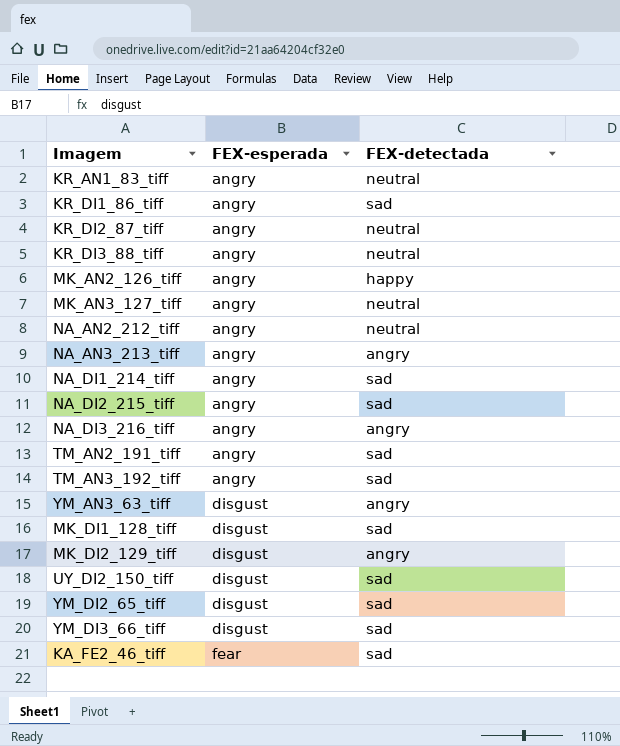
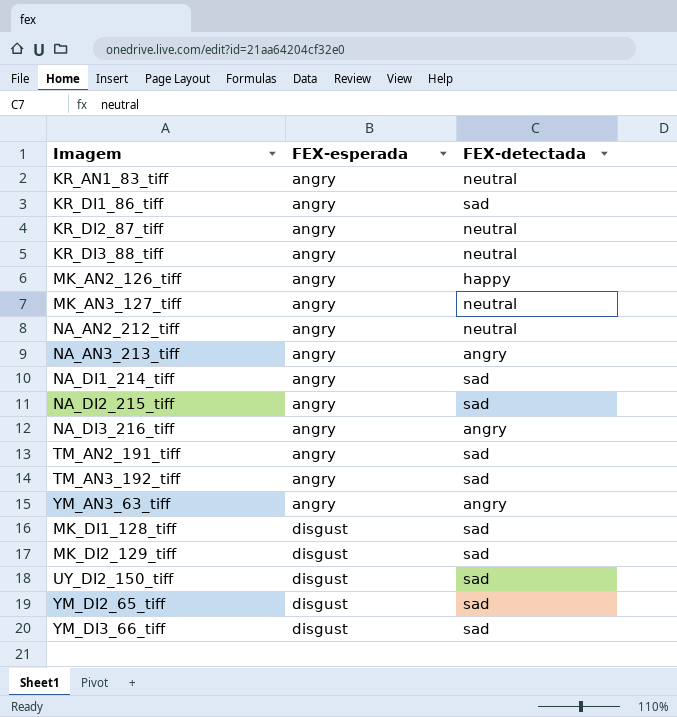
row KA_FE2_46_tiff: fear | sad -> none
YM_AN3_63_tiff | FEX-esperada: disgust -> angry
MK_DI2_129_tiff | FEX-detectada: angry -> sad

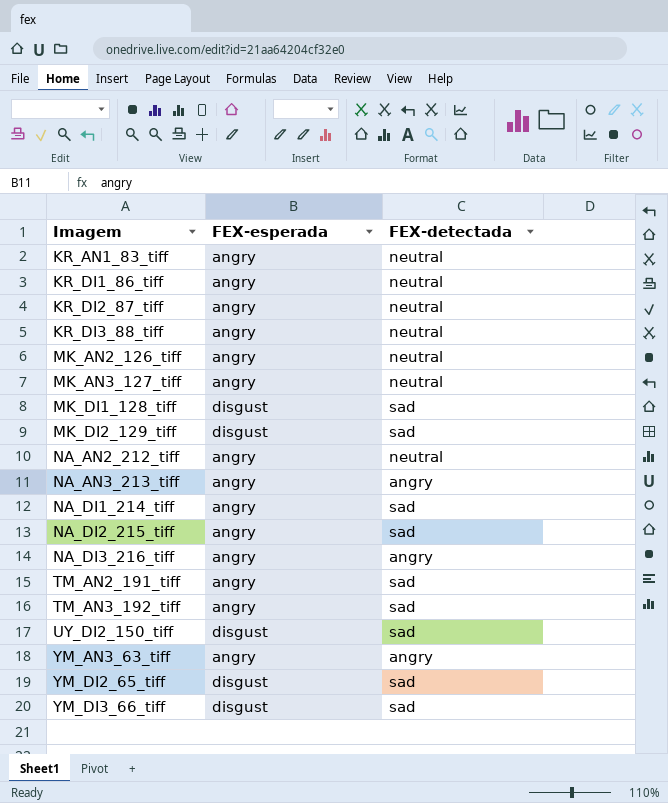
row order: FEX-esperada ascending -> Imagem ascending
KR_DI1_86_tiff | FEX-detectada: sad -> neutral
MK_AN2_126_tiff | FEX-detectada: happy -> neutral

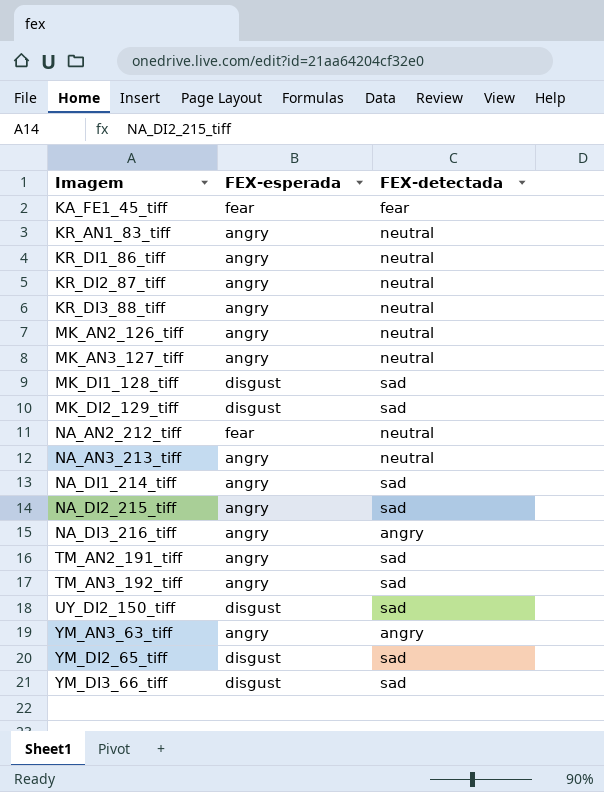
row KA_FE1_45_tiff: none -> fear | fear
NA_AN2_212_tiff | FEX-esperada: angry -> fear
NA_AN3_213_tiff | FEX-detectada: angry -> neutral

